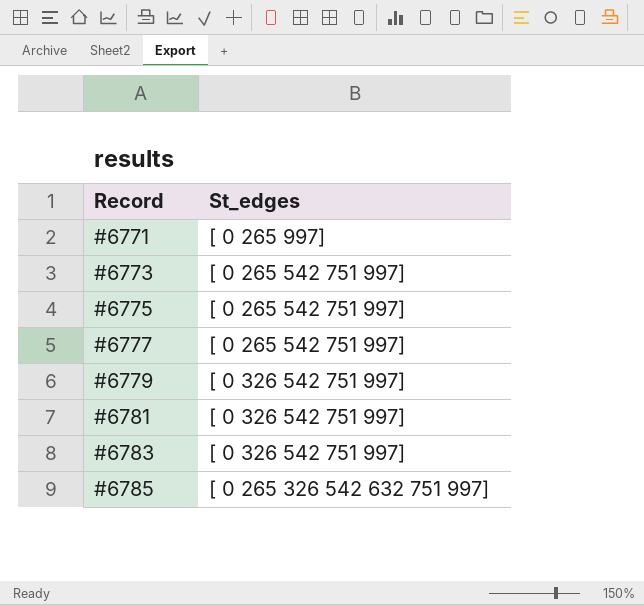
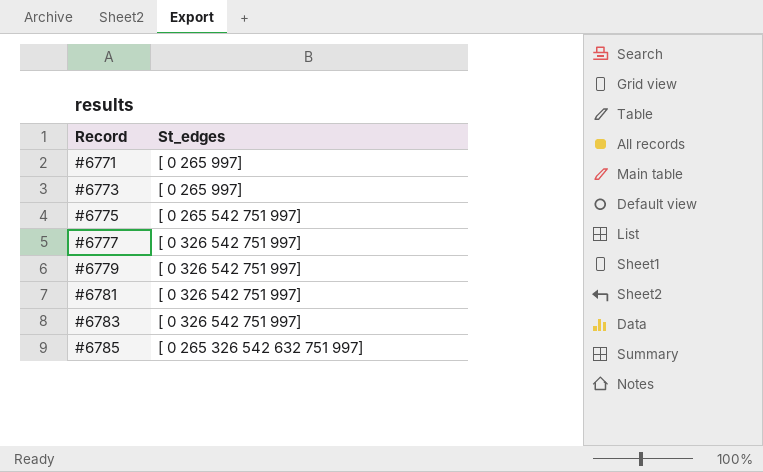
#6773 | St_edges: [ 0 265 542 751 997] -> [ 0 265 997]
#6777 | St_edges: [ 0 265 542 751 997] -> [ 0 326 542 751 997]

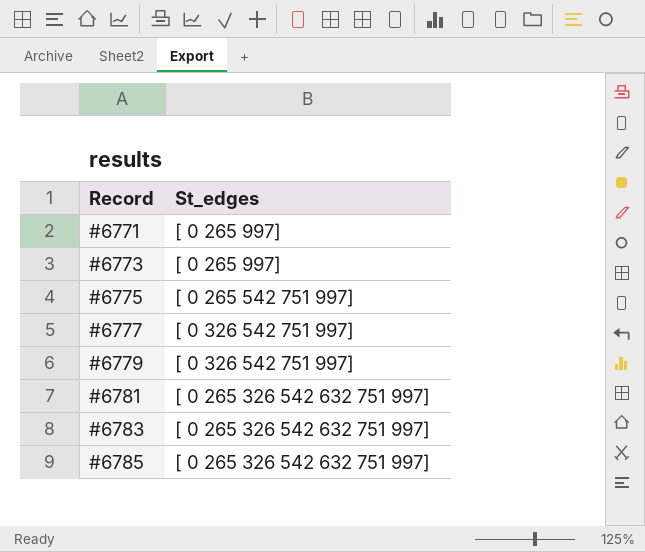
#6781 | St_edges: [ 0 326 542 751 997] -> [ 0 265 326 542 632 751 997]
#6783 | St_edges: [ 0 326 542 751 997] -> [ 0 265 326 542 632 751 997]

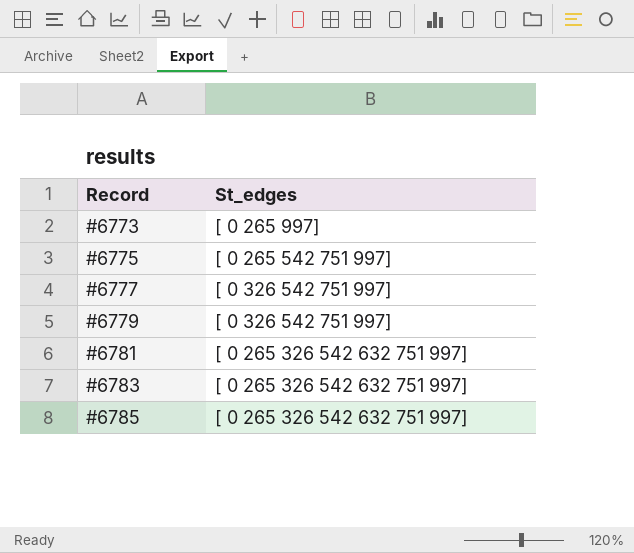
row #6771: [ 0 265 997] -> none

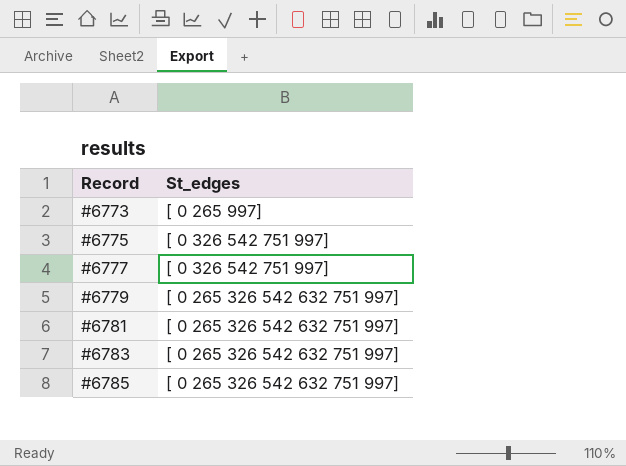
#6775 | St_edges: [ 0 265 542 751 997] -> [ 0 326 542 751 997]
#6779 | St_edges: [ 0 326 542 751 997] -> [ 0 265 326 542 632 751 997]

